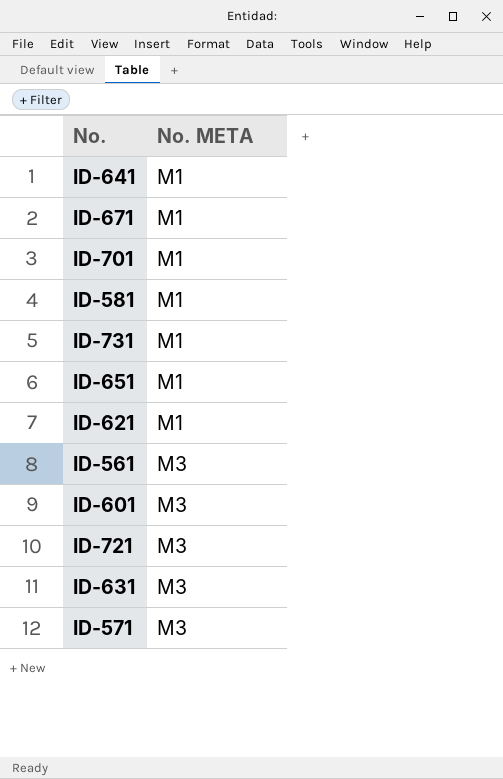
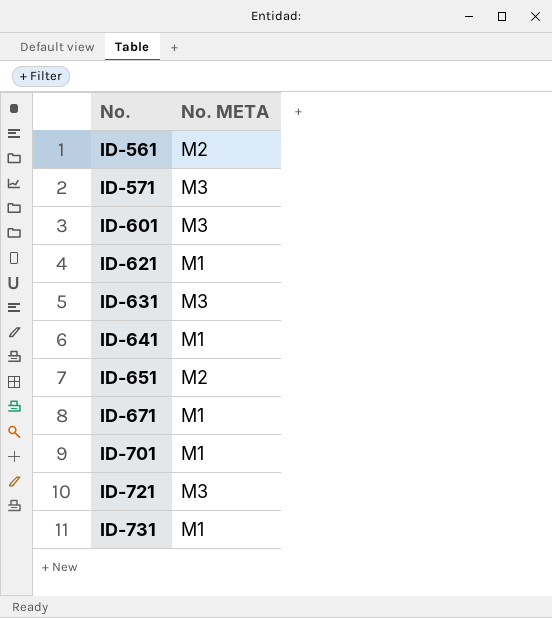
row order: No. META ascending -> No. ascending
row ID-581: M1 -> none
ID-561 | No. META: M3 -> M2
ID-651 | No. META: M1 -> M2

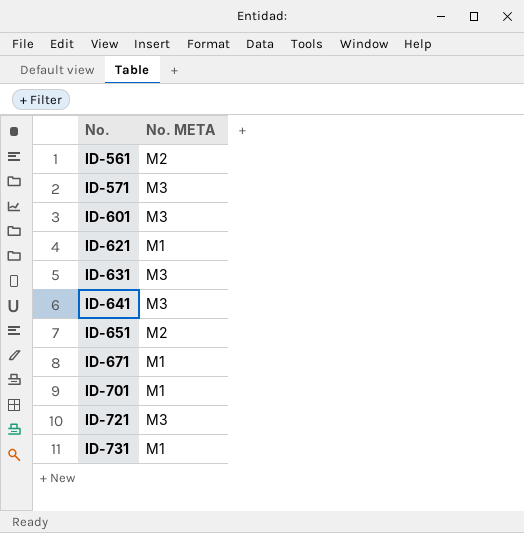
ID-641 | No. META: M1 -> M3

